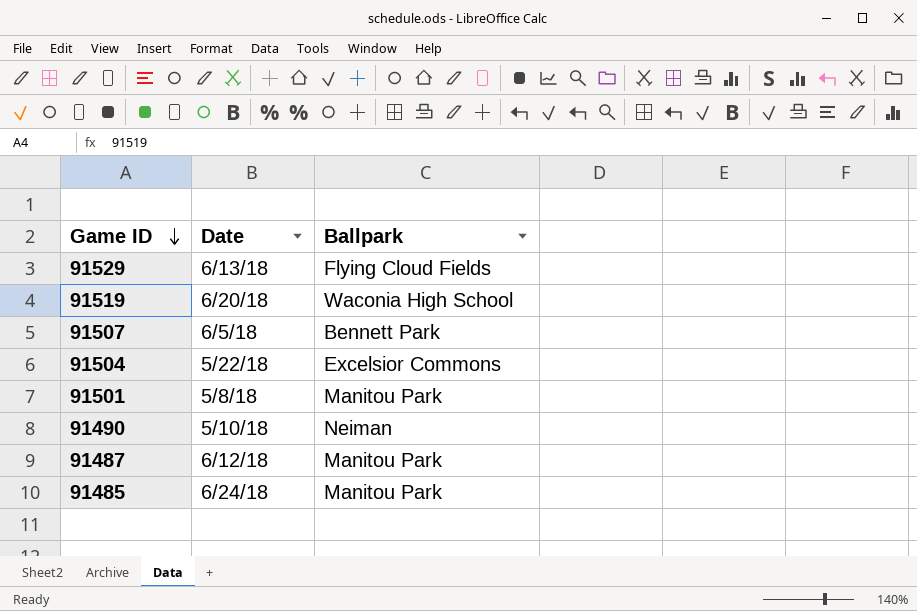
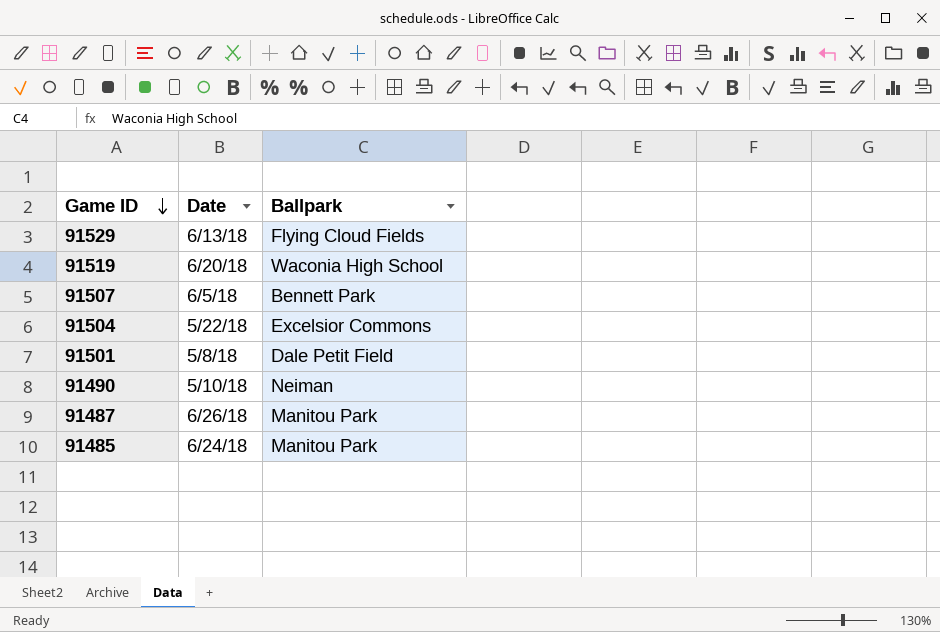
91501 | Ballpark: Manitou Park -> Dale Petit Field
91487 | Date: 6/12/18 -> 6/26/18

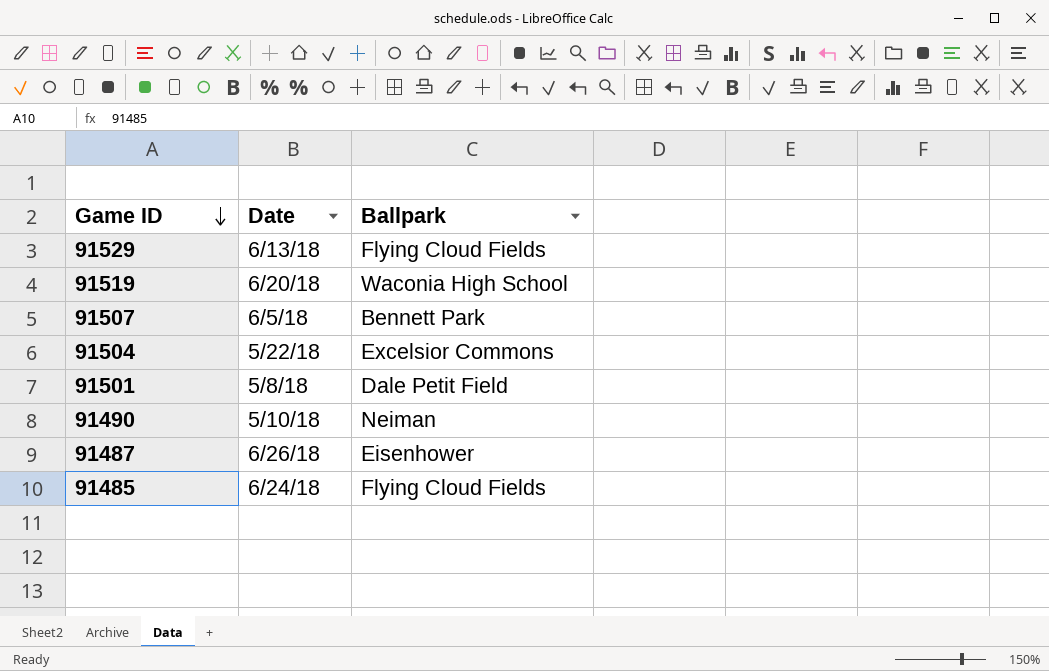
91487 | Ballpark: Manitou Park -> Eisenhower
91485 | Ballpark: Manitou Park -> Flying Cloud Fields

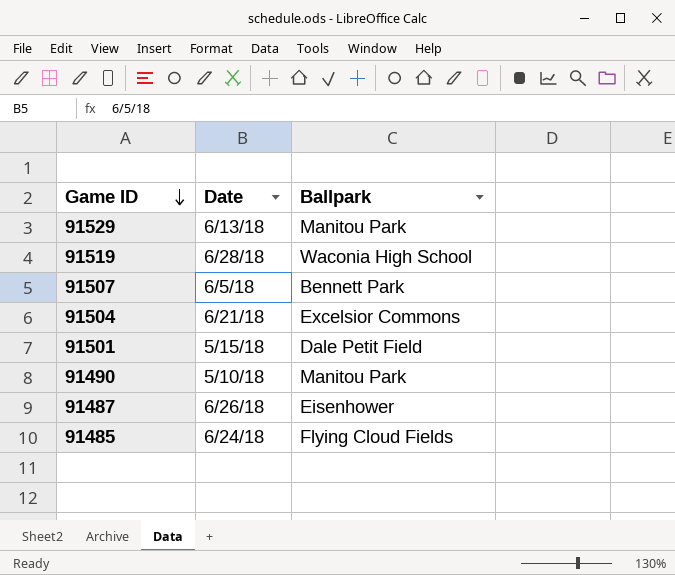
91529 | Ballpark: Flying Cloud Fields -> Manitou Park
91519 | Date: 6/20/18 -> 6/28/18
91504 | Date: 5/22/18 -> 6/21/18
91501 | Date: 5/8/18 -> 5/15/18
91490 | Ballpark: Neiman -> Manitou Park

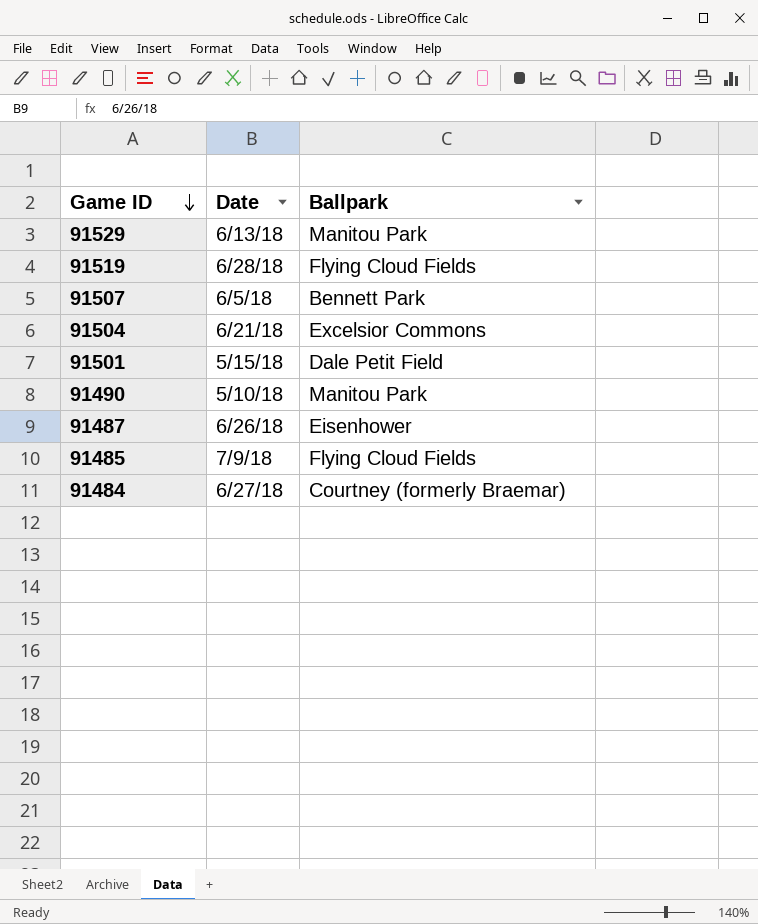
91519 | Ballpark: Waconia High School -> Flying Cloud Fields
91485 | Date: 6/24/18 -> 7/9/18
row 91484: none -> 6/27/18 | Courtney (formerly Braemar)

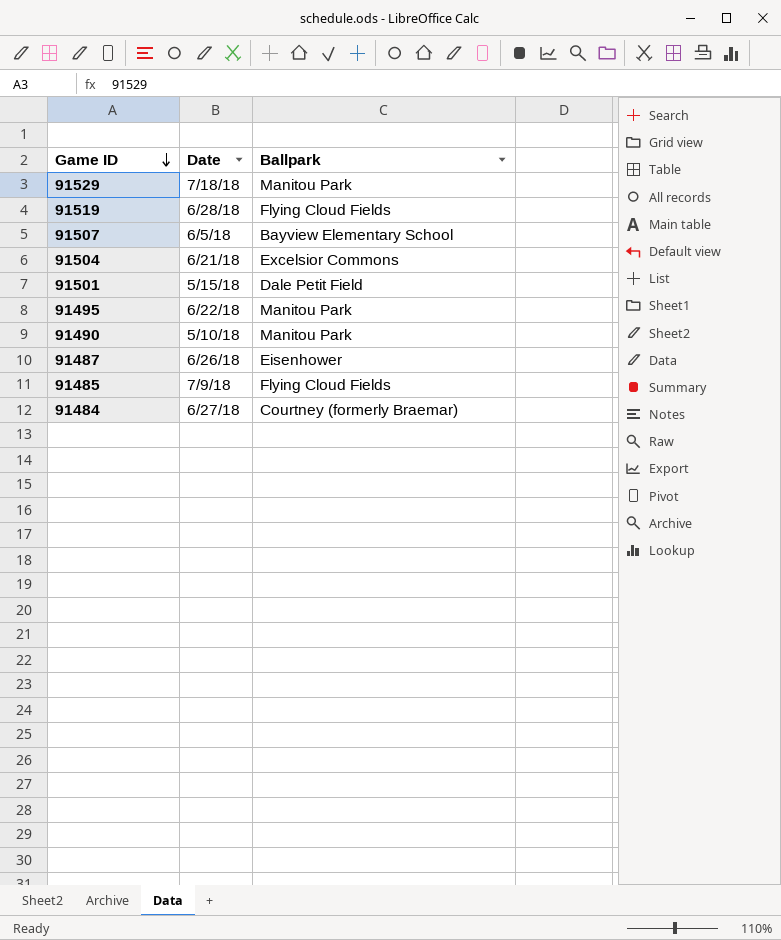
91529 | Date: 6/13/18 -> 7/18/18
91507 | Ballpark: Bennett Park -> Bayview Elementary School
row 91495: none -> 6/22/18 | Manitou Park

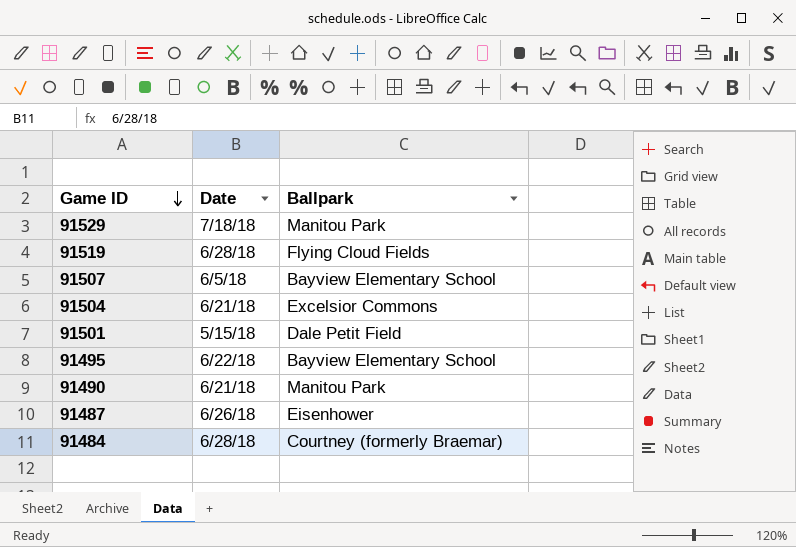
row 91485: 7/9/18 | Flying Cloud Fields -> none
91495 | Ballpark: Manitou Park -> Bayview Elementary School
91490 | Date: 5/10/18 -> 6/21/18
91484 | Date: 6/27/18 -> 6/28/18

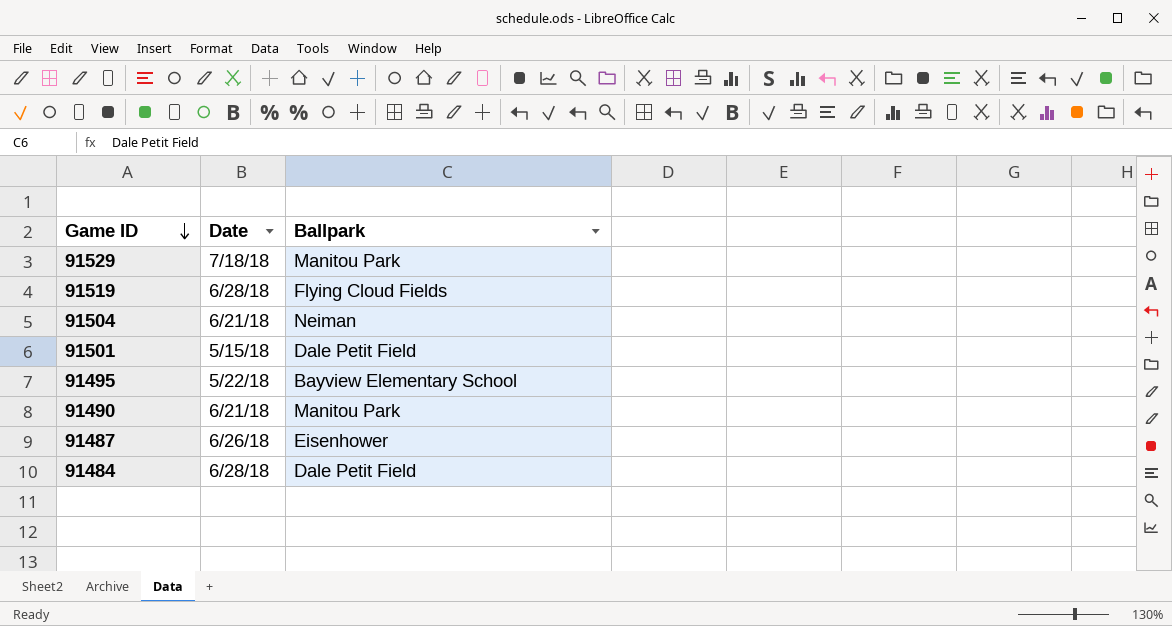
row 91507: 6/5/18 | Bayview Elementary School -> none
91504 | Ballpark: Excelsior Commons -> Neiman
91495 | Date: 6/22/18 -> 5/22/18
91484 | Ballpark: Courtney (formerly Braemar) -> Dale Petit Field

